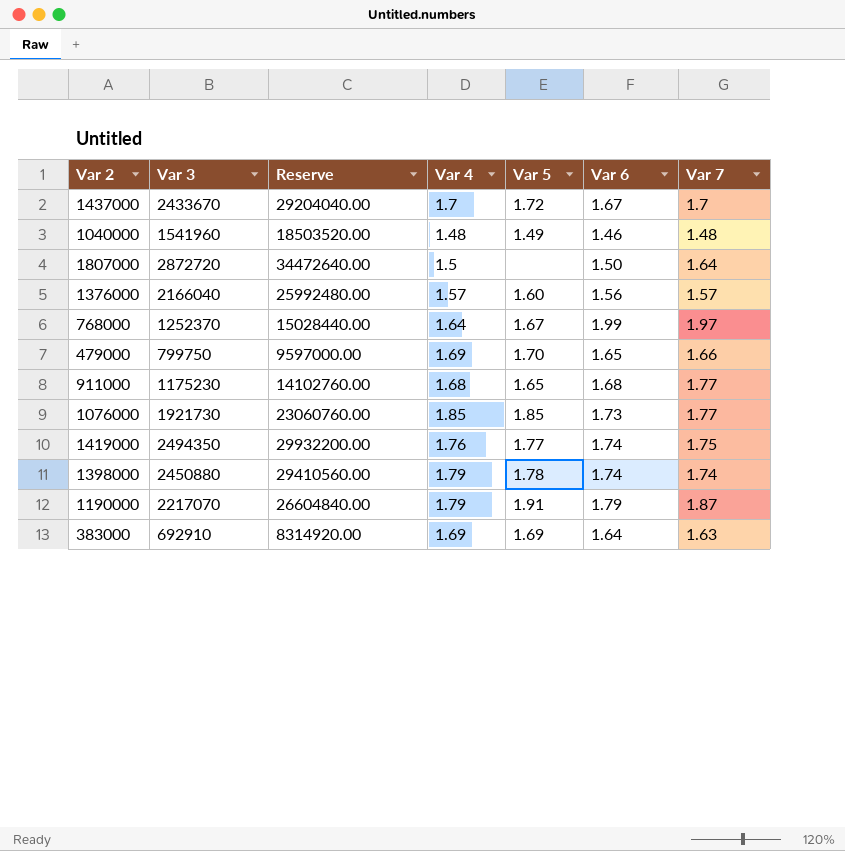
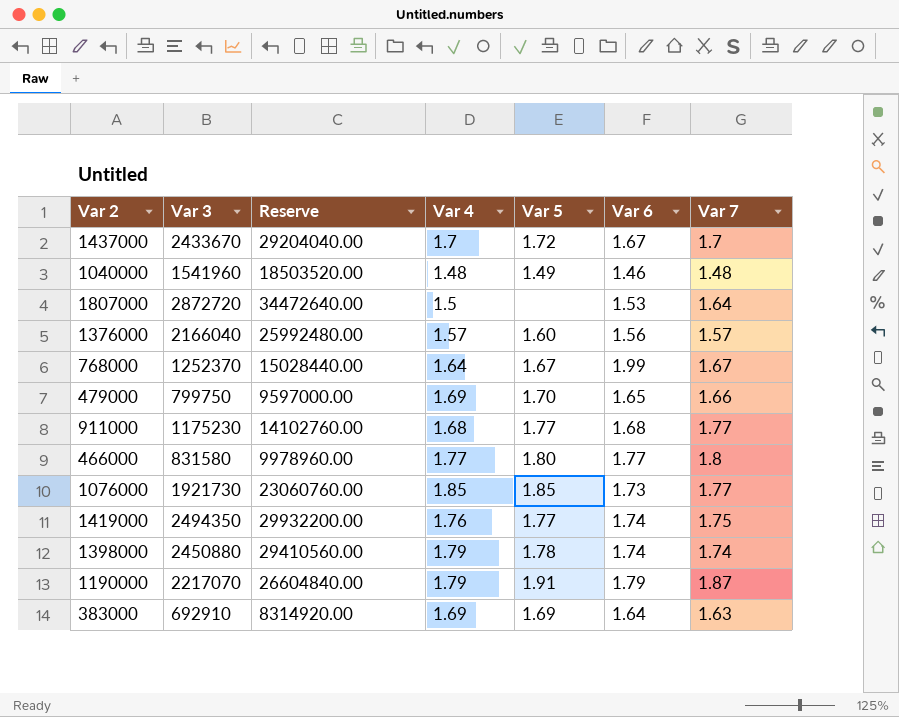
1807000 | Var 6: 1.50 -> 1.53
768000 | Var 7: 1.97 -> 1.67
911000 | Var 5: 1.65 -> 1.77
row 466000: none -> 831580 | 9978960.00 | 1.77 | 1.80 | 1.77 | 1.8

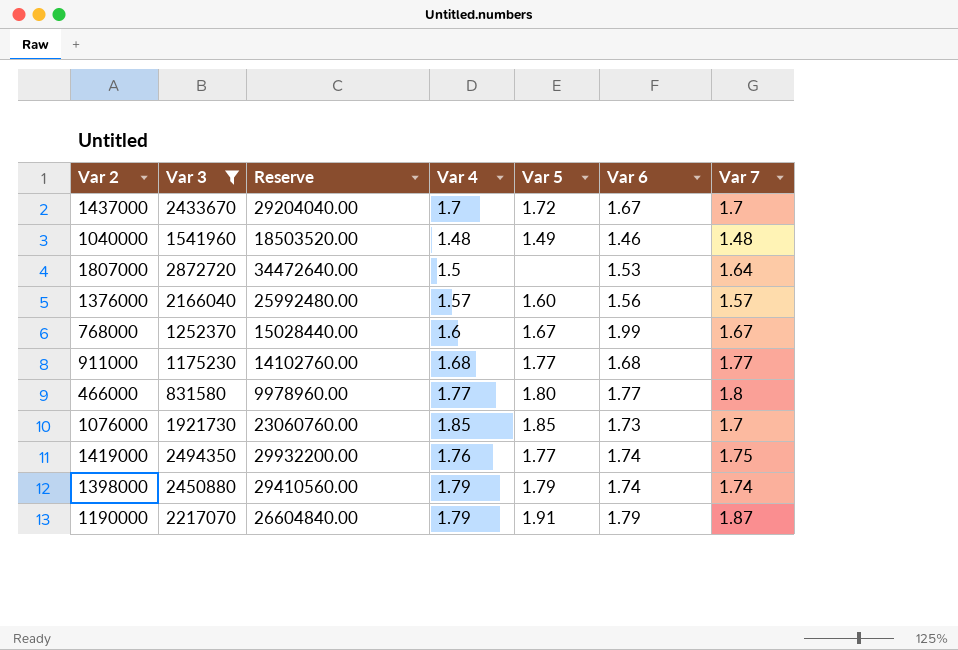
filter: none -> Var 3 >= 831580
768000 | Var 4: 1.64 -> 1.6
1076000 | Var 7: 1.77 -> 1.7
1398000 | Var 5: 1.78 -> 1.79

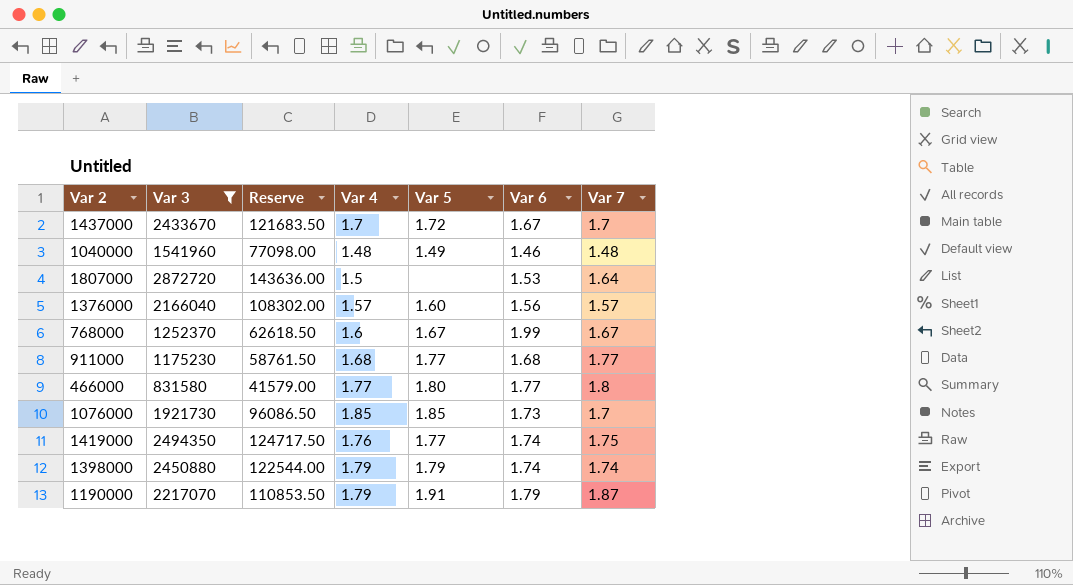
column Reserve | formula: [Var 3] * 12 -> [Var 3] * 0.05

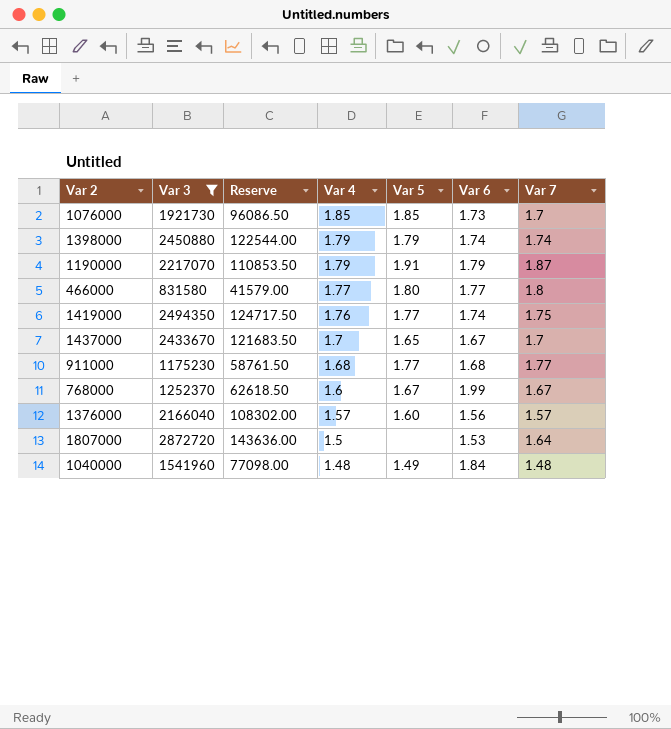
row order: none -> Var 4 descending
1437000 | Var 5: 1.72 -> 1.65
1040000 | Var 6: 1.46 -> 1.84

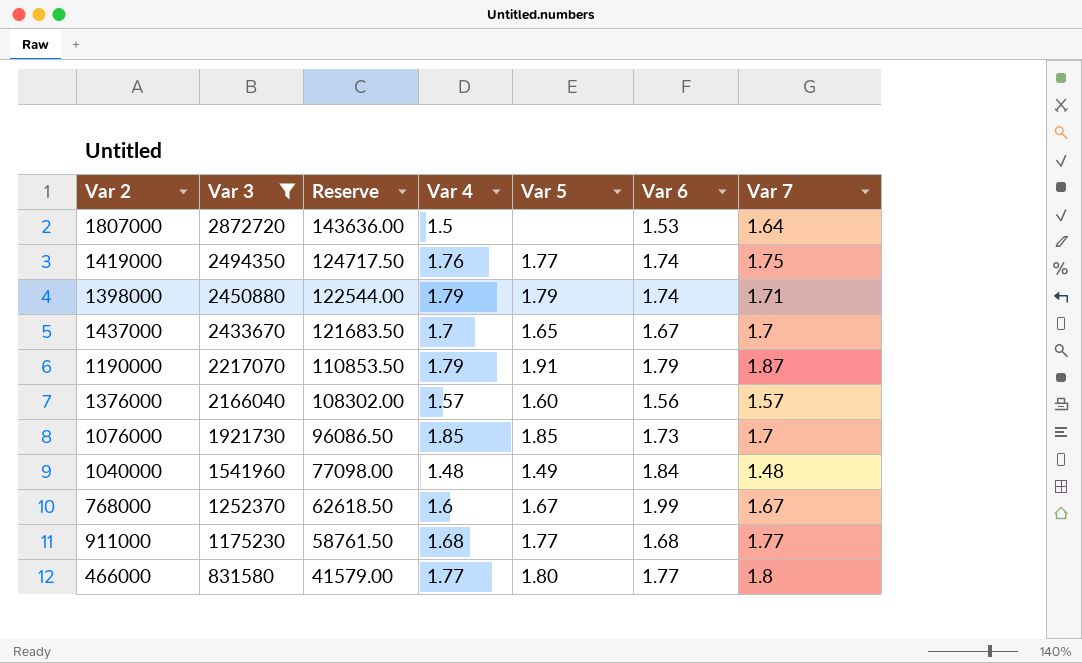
row order: Var 4 descending -> Var 3 descending
1398000 | Var 7: 1.74 -> 1.71

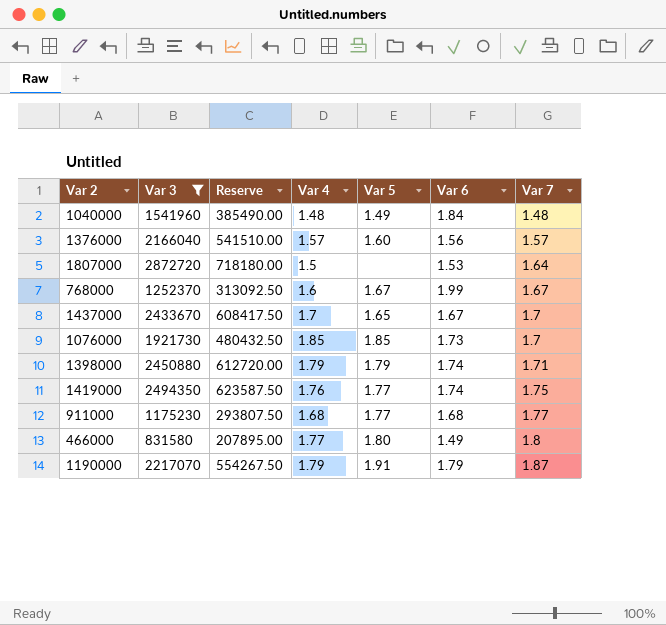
row order: Var 3 descending -> Var 7 ascending
column Reserve | formula: [Var 3] * 0.05 -> [Var 3] * 0.25
466000 | Var 6: 1.77 -> 1.49

